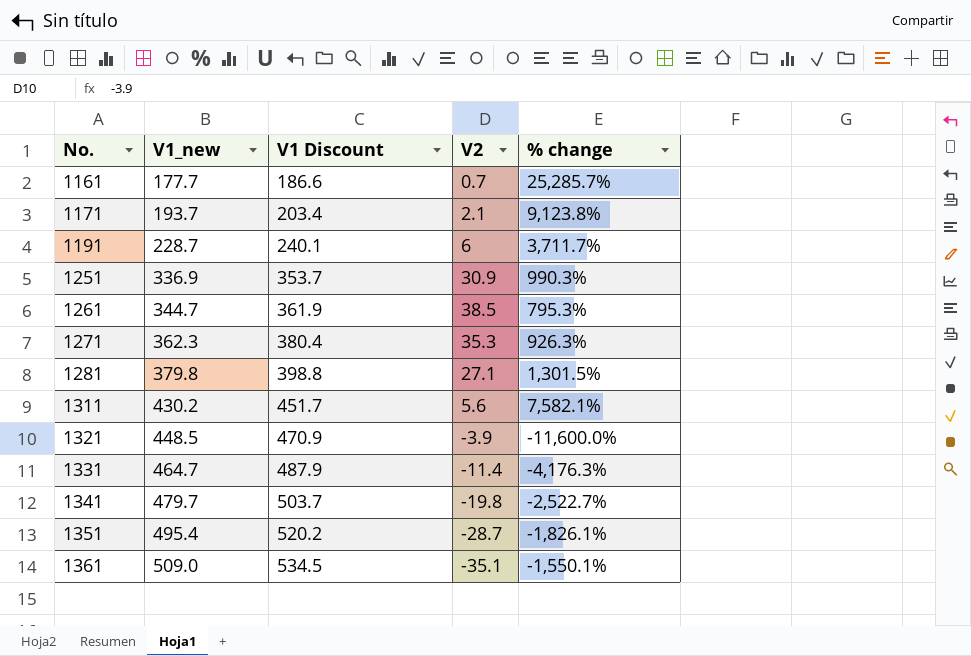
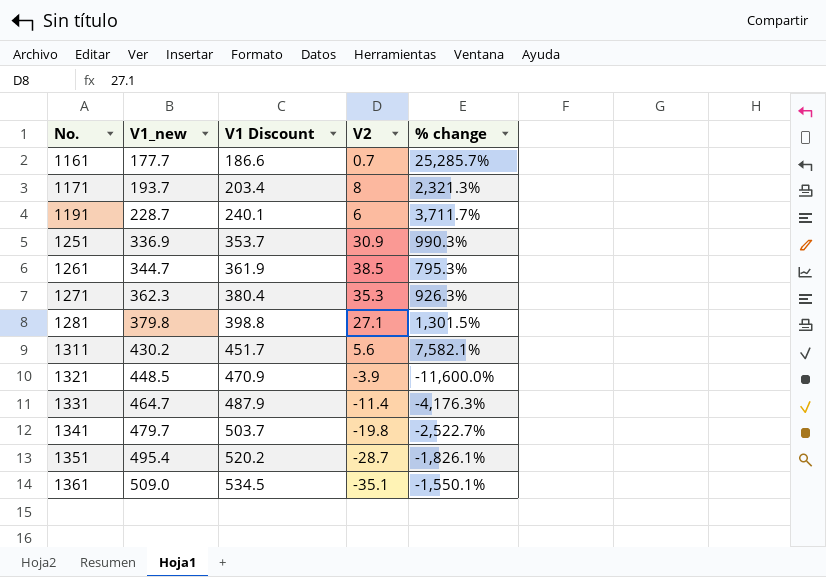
1171 | V2: 2.1 -> 8
1171 | % change: 9,123.8% -> 2,321.3%

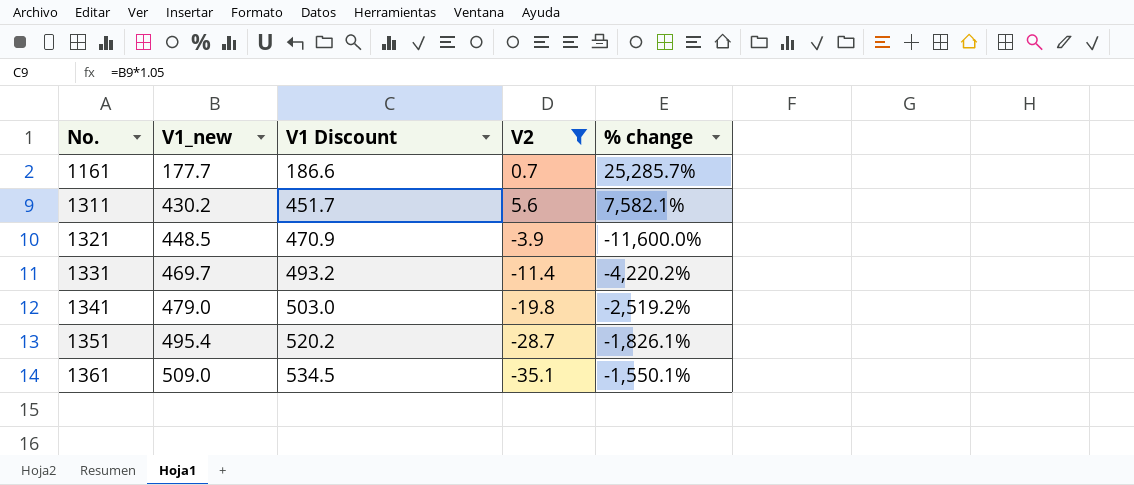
filter: none -> V2 <= 5.6
1331 | V1_new: 464.7 -> 469.7
1331 | V1 Discount: 487.9 -> 493.2
1331 | % change: -4,176.3% -> -4,220.2%
1341 | V1_new: 479.7 -> 479.0
1341 | V1 Discount: 503.7 -> 503.0
1341 | % change: -2,522.7% -> -2,519.2%

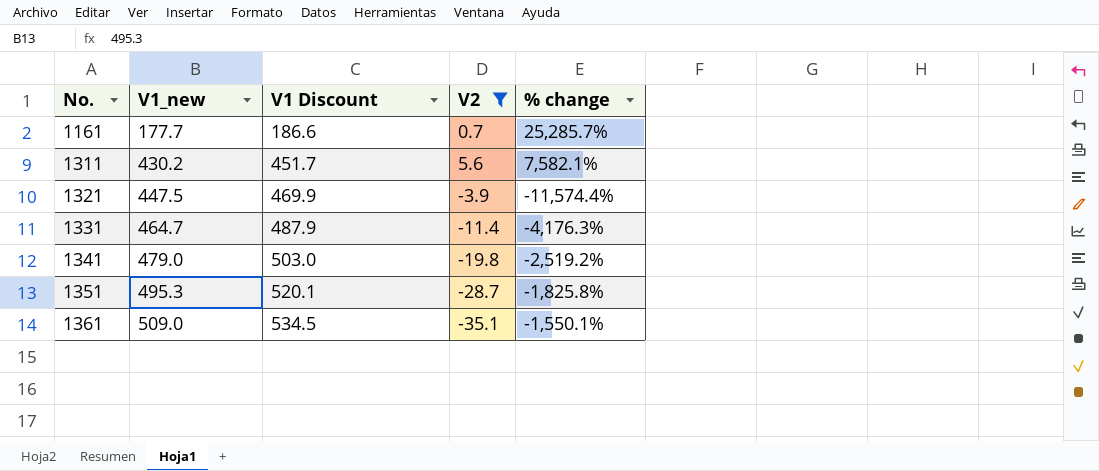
1321 | V1_new: 448.5 -> 447.5
1321 | V1 Discount: 470.9 -> 469.9
1321 | % change: -11,600.0% -> -11,574.4%
1331 | V1_new: 469.7 -> 464.7
1331 | V1 Discount: 493.2 -> 487.9
1331 | % change: -4,220.2% -> -4,176.3%
1351 | V1_new: 495.4 -> 495.3
1351 | V1 Discount: 520.2 -> 520.1
1351 | % change: -1,826.1% -> -1,825.8%

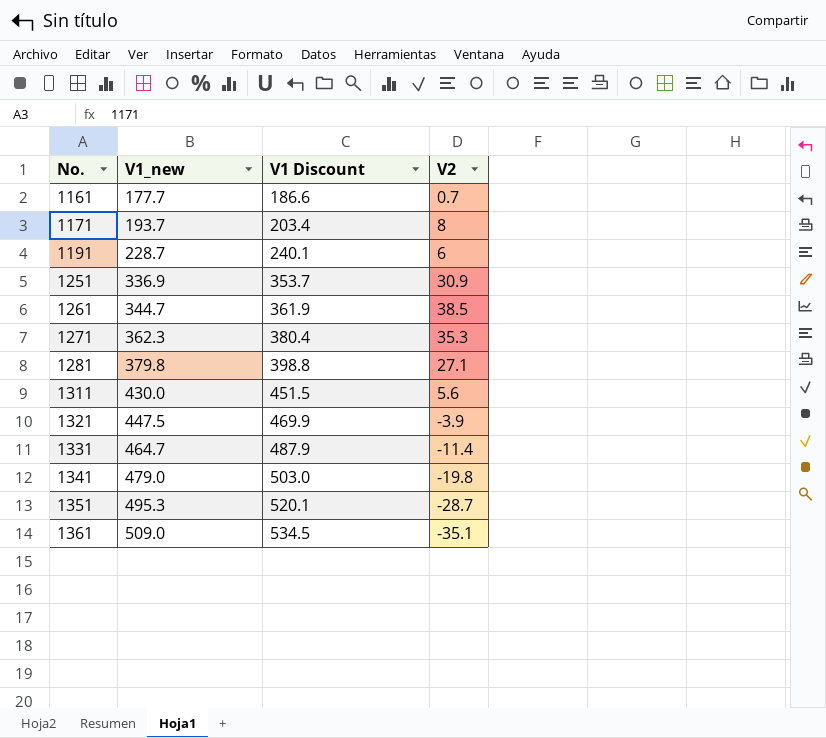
filter: V2 <= 5.6 -> none
column % change | formula: ([V1_new] - [V2]) / [V2] -> none
1311 | V1_new: 430.2 -> 430.0
1311 | V1 Discount: 451.7 -> 451.5

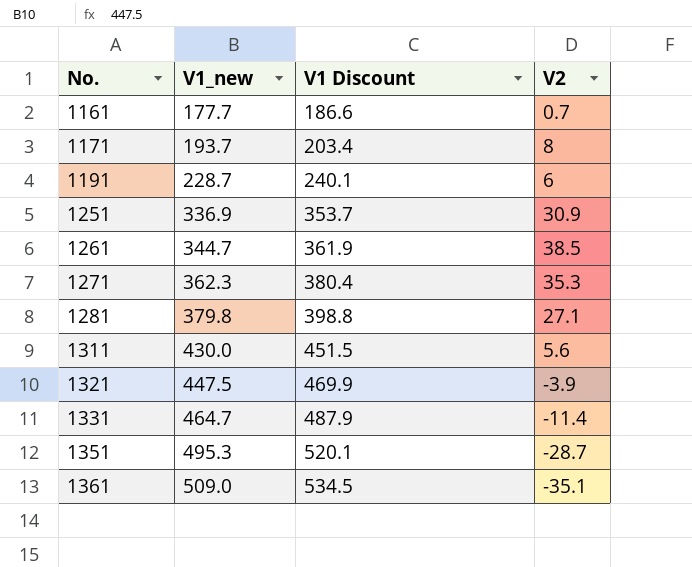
row 1341: 479.0 | 503.0 | -19.8 -> none

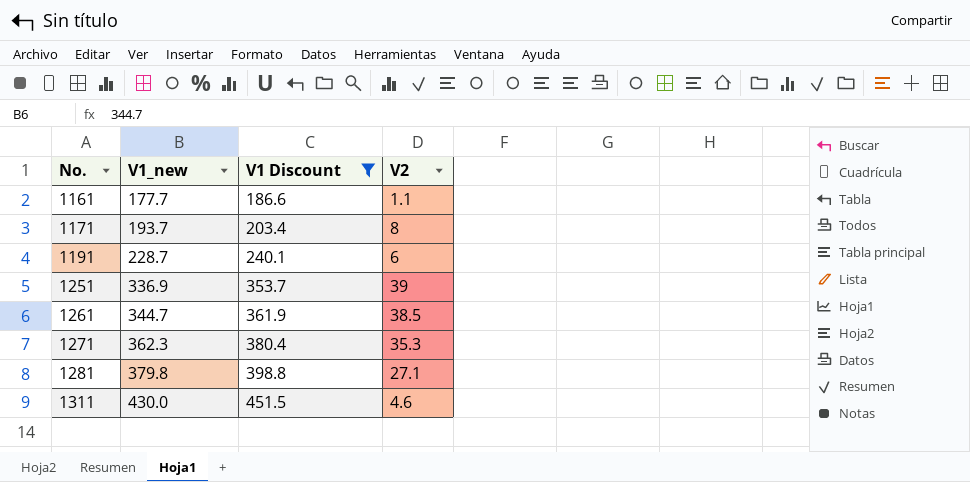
filter: none -> V1 Discount <= 451.5
1161 | V2: 0.7 -> 1.1
1251 | V2: 30.9 -> 39
1311 | V2: 5.6 -> 4.6

